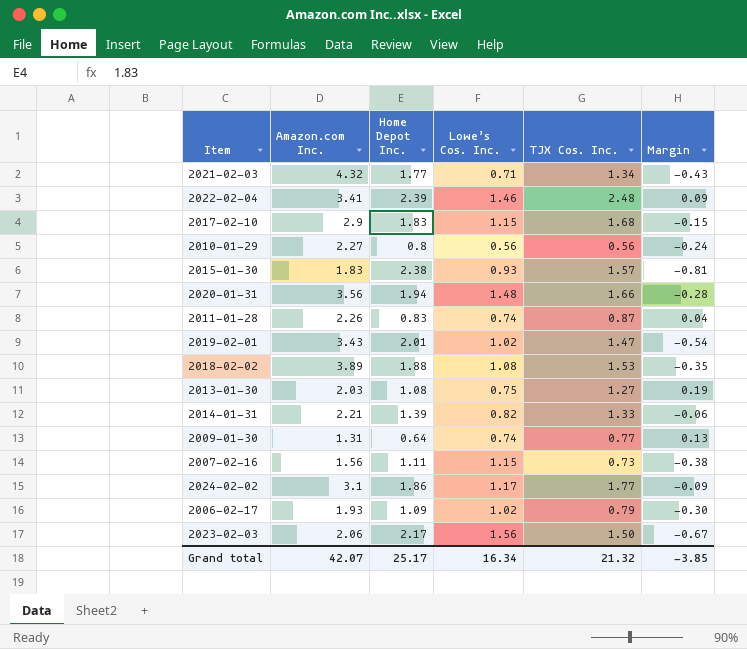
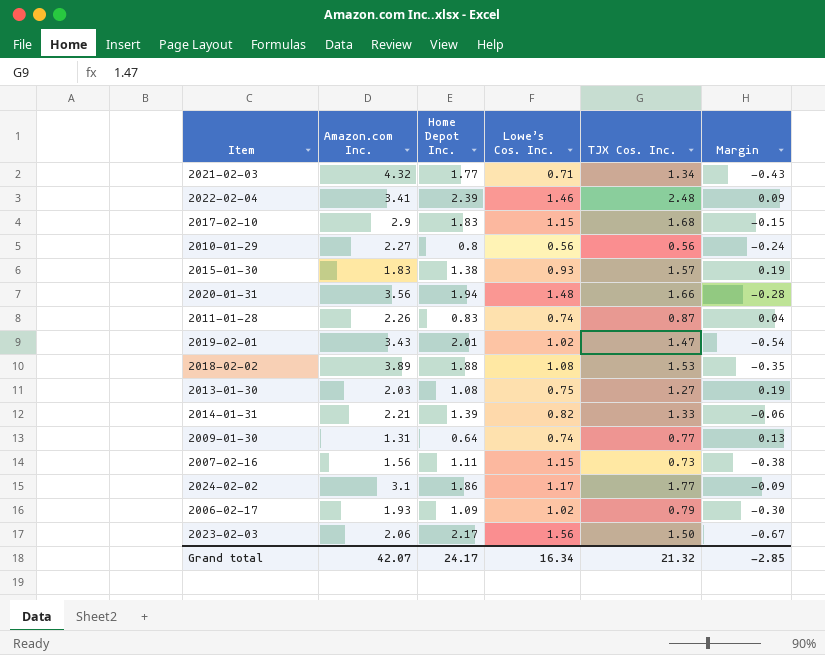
2015-01-30 | Home Depot Inc.: 2.38 -> 1.38
2015-01-30 | Margin: -0.81 -> 0.19
Grand total | Home Depot Inc.: 25.17 -> 24.17
Grand total | Margin: -3.85 -> -2.85

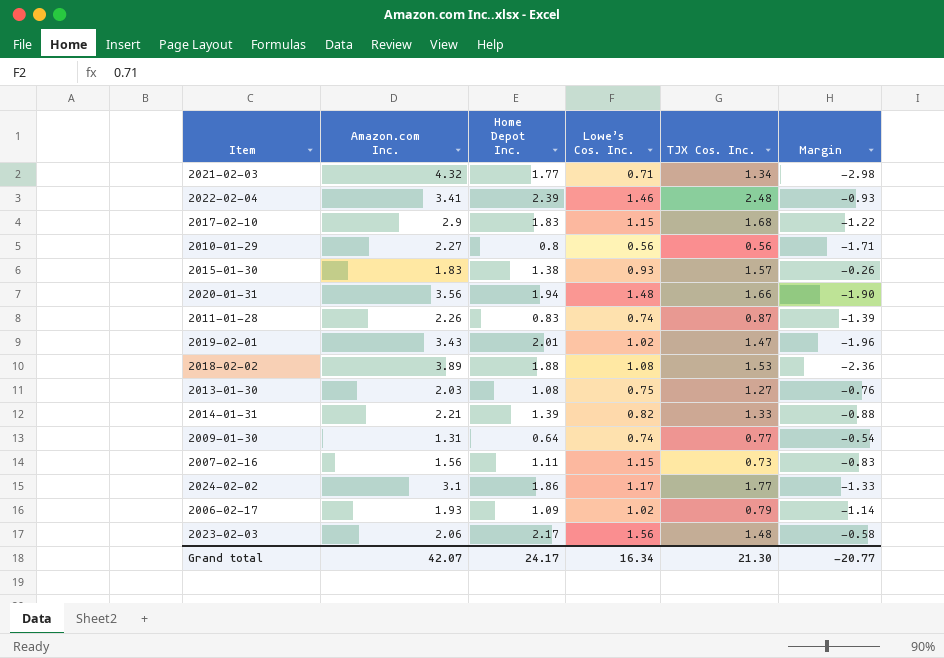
column Margin | formula: [TJX Cos. Inc.] - [Home Depot Inc.] -> [TJX Cos. Inc.] - [Amazon.com Inc.]
2023-02-03 | TJX Cos. Inc.: 1.50 -> 1.48
Grand total | TJX Cos. Inc.: 21.32 -> 21.30
Grand total | Margin: -2.85 -> -20.77

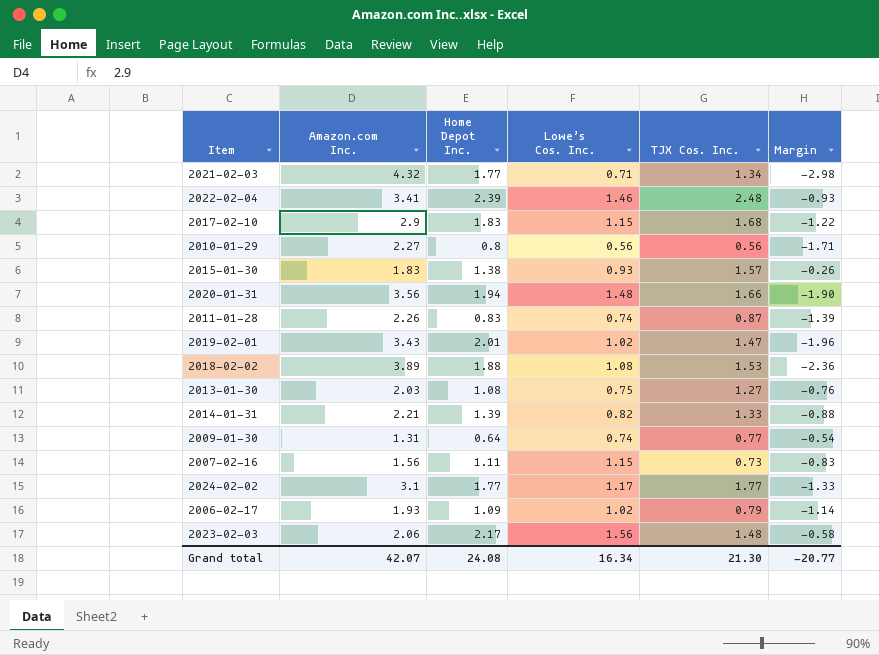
2024-02-02 | Home Depot Inc.: 1.86 -> 1.77
Grand total | Home Depot Inc.: 24.17 -> 24.08

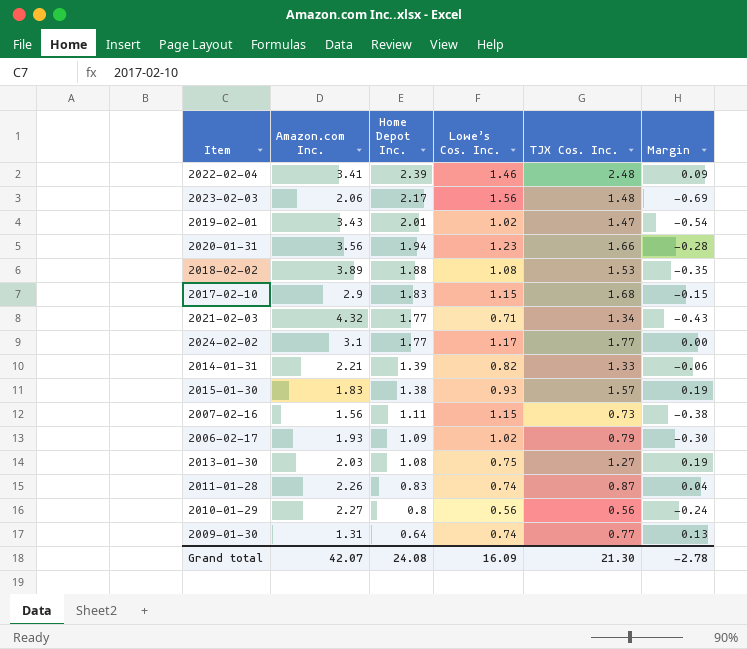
row order: none -> Home Depot Inc. descending
column Margin | formula: [TJX Cos. Inc.] - [Amazon.com Inc.] -> [TJX Cos. Inc.] - [Home Depot Inc.]
2020-01-31 | Lowe’s Cos. Inc.: 1.48 -> 1.23
Grand total | Lowe’s Cos. Inc.: 16.34 -> 16.09
Grand total | Margin: -20.77 -> -2.78

